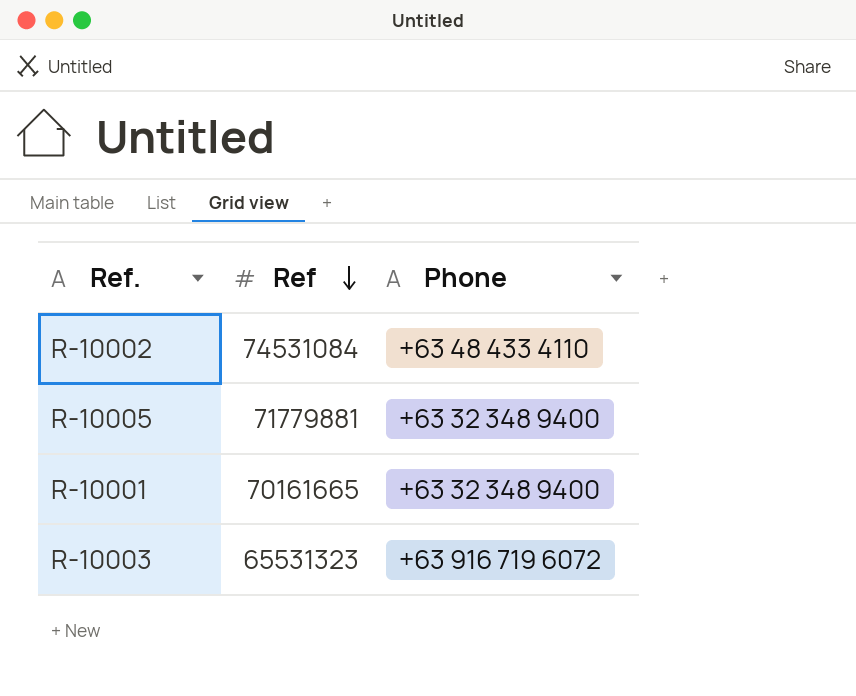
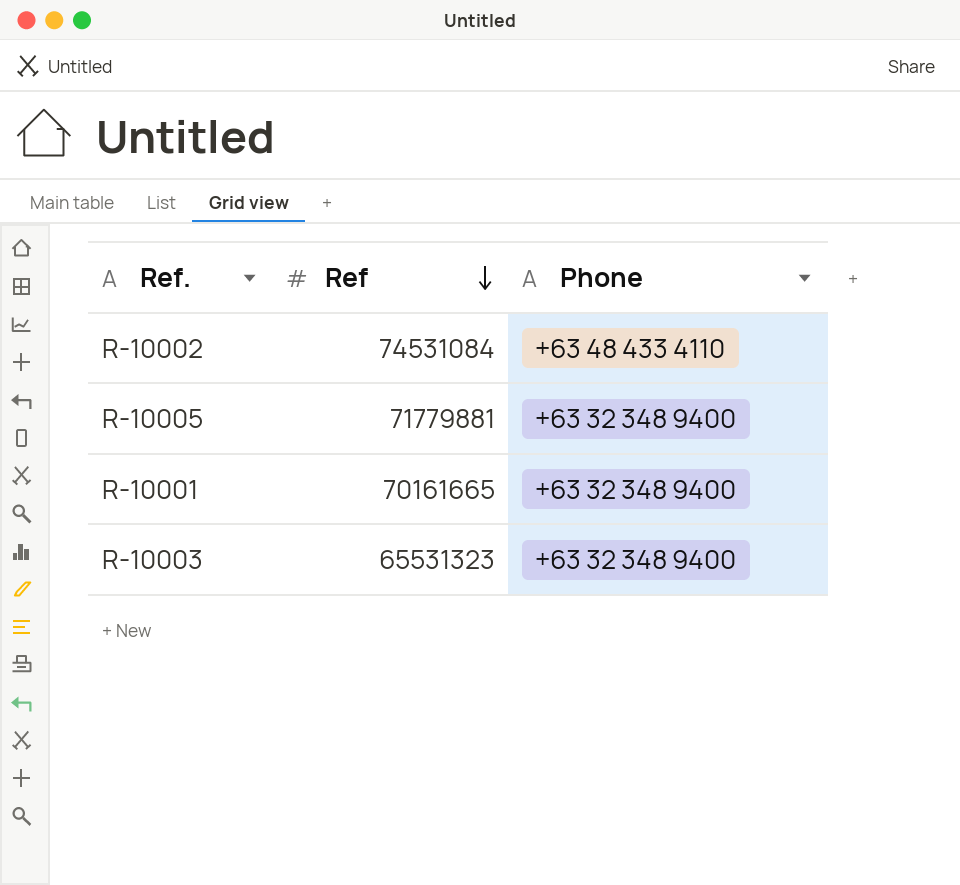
R-10003 | Phone: +63 916 719 6072 -> +63 32 348 9400

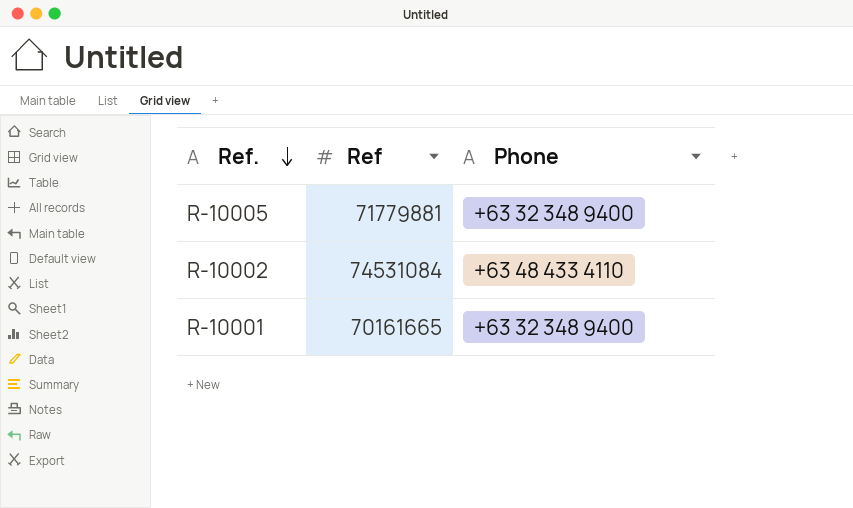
row order: Ref descending -> Ref. descending
row R-10003: 65531323 | +63 32 348 9400 -> none

